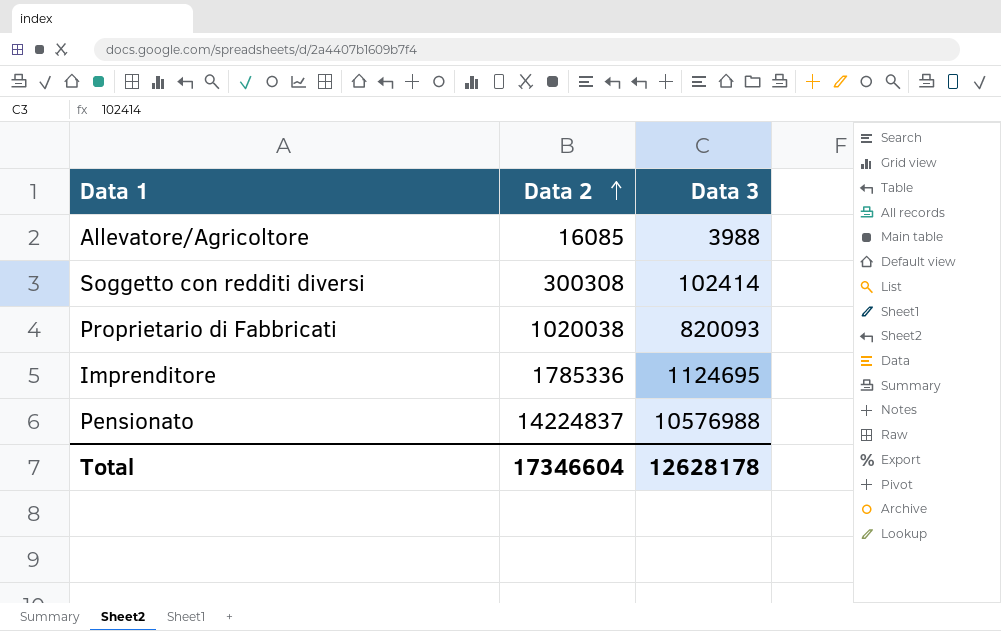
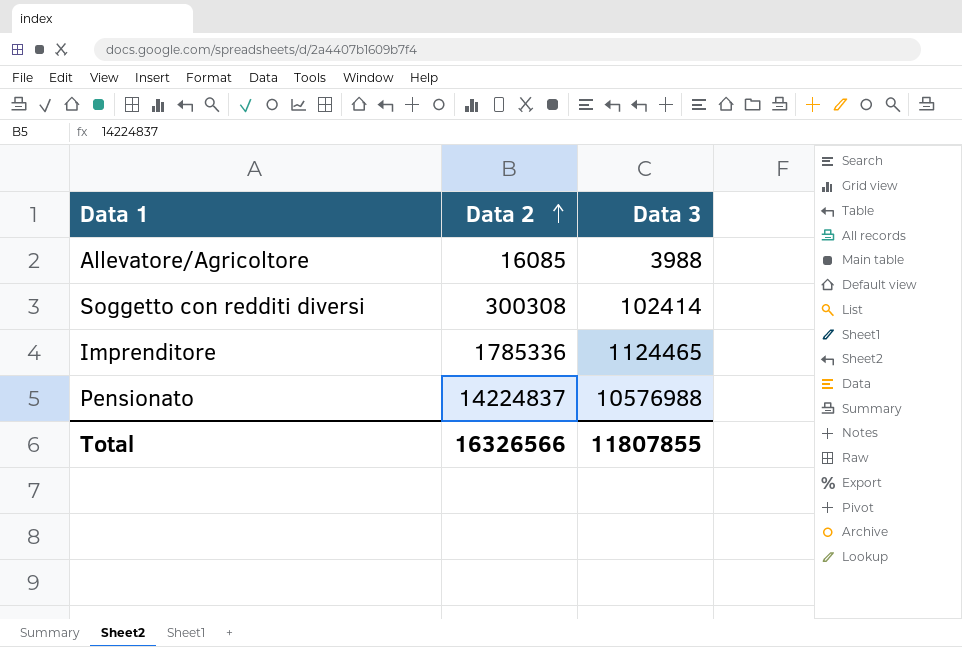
row Proprietario di Fabbricati: 1020038 | 820093 -> none
Imprenditore | Data 3: 1124695 -> 1124465
Total | Data 2: 17346604 -> 16326566
Total | Data 3: 12628178 -> 11807855

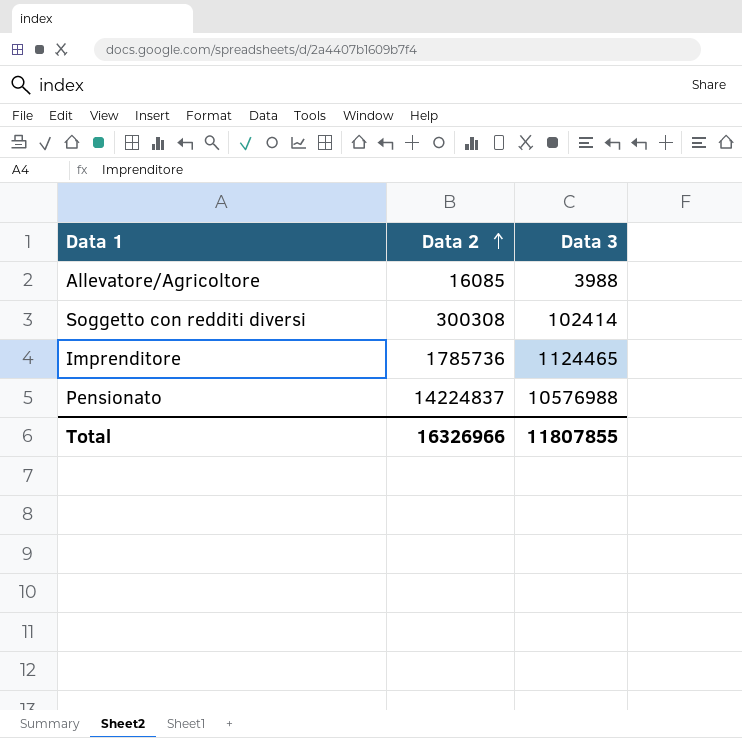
Imprenditore | Data 2: 1785336 -> 1785736
Total | Data 2: 16326566 -> 16326966

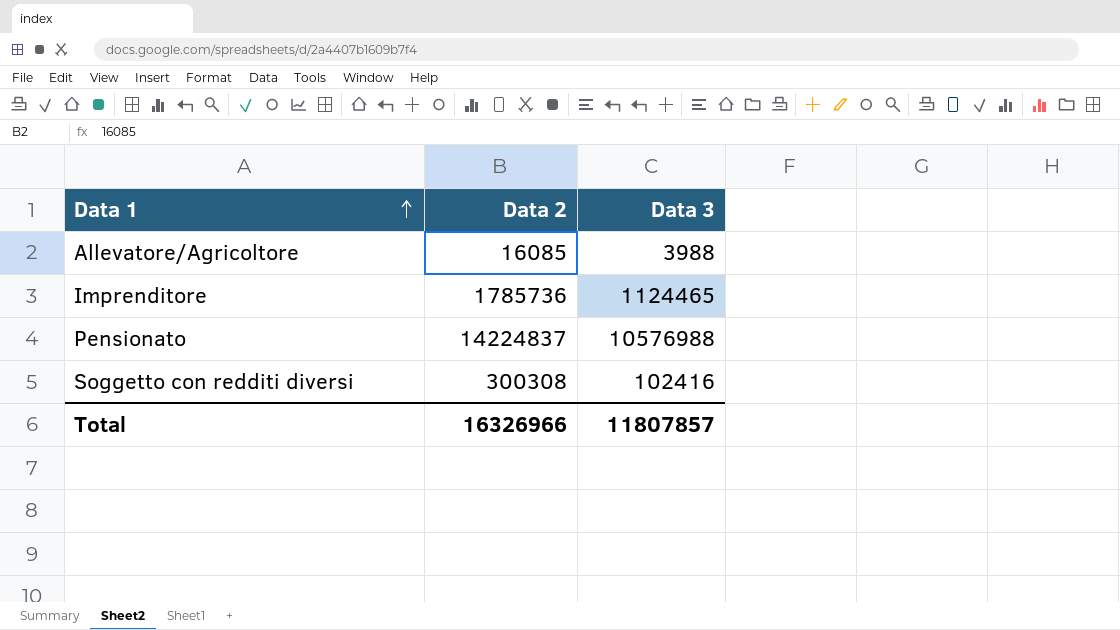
row order: Data 2 ascending -> Data 1 ascending
Soggetto con redditi diversi | Data 3: 102414 -> 102416
Total | Data 3: 11807855 -> 11807857

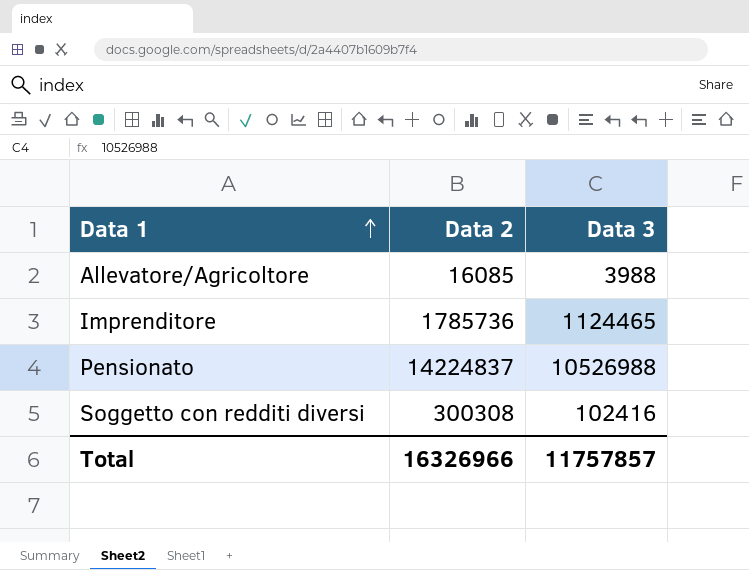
Pensionato | Data 3: 10576988 -> 10526988
Total | Data 3: 11807857 -> 11757857

